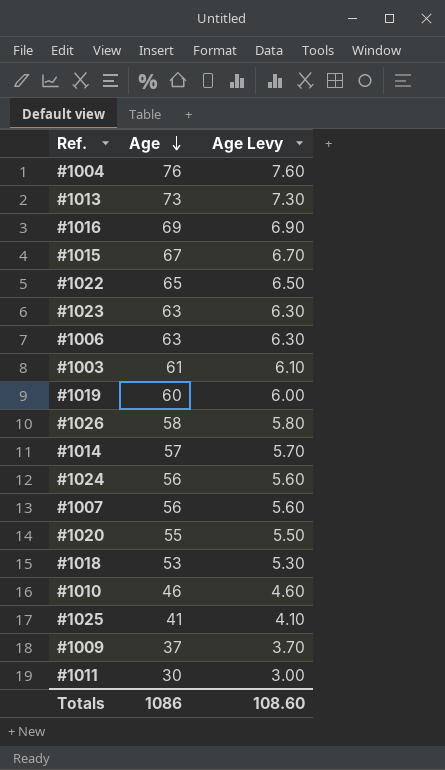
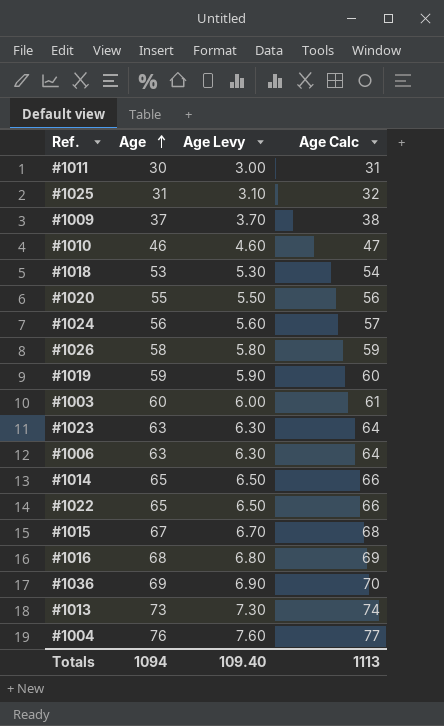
row order: Age descending -> Age ascending
column Age Calc | formula: none -> [Age] + 1
row #1007: 56 | 5.60 -> none
#1025 | Age: 41 -> 31
#1025 | Age Levy: 4.10 -> 3.10
#1019 | Age: 60 -> 59
#1019 | Age Levy: 6.00 -> 5.90
#1003 | Age: 61 -> 60
#1003 | Age Levy: 6.10 -> 6.00
#1014 | Age: 57 -> 65
#1014 | Age Levy: 5.70 -> 6.50
#1016 | Age: 69 -> 68
#1016 | Age Levy: 6.90 -> 6.80
row #1036: none -> 69 | 6.90 | 70
Totals | Age: 1086 -> 1094
Totals | Age Levy: 108.60 -> 109.40

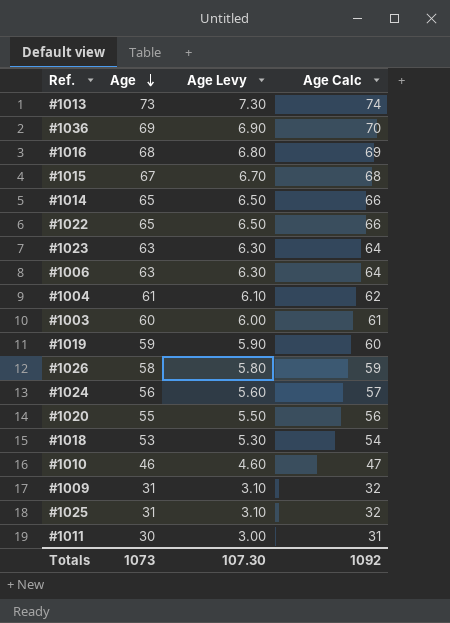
row order: Age ascending -> Age descending
#1004 | Age: 76 -> 61
#1004 | Age Levy: 7.60 -> 6.10
#1004 | Age Calc: 77 -> 62
#1009 | Age: 37 -> 31
#1009 | Age Levy: 3.70 -> 3.10
#1009 | Age Calc: 38 -> 32
Totals | Age: 1094 -> 1073
Totals | Age Levy: 109.40 -> 107.30
Totals | Age Calc: 1113 -> 1092

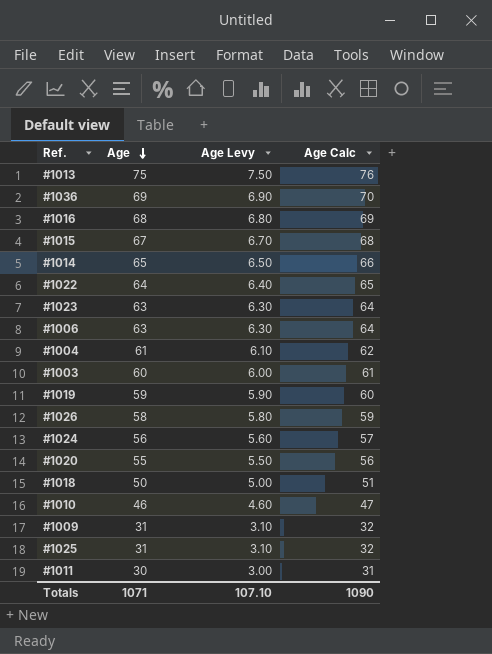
#1013 | Age: 73 -> 75
#1013 | Age Levy: 7.30 -> 7.50
#1013 | Age Calc: 74 -> 76
#1022 | Age: 65 -> 64
#1022 | Age Levy: 6.50 -> 6.40
#1022 | Age Calc: 66 -> 65
#1018 | Age: 53 -> 50
#1018 | Age Levy: 5.30 -> 5.00
#1018 | Age Calc: 54 -> 51
Totals | Age: 1073 -> 1071
Totals | Age Levy: 107.30 -> 107.10
Totals | Age Calc: 1092 -> 1090

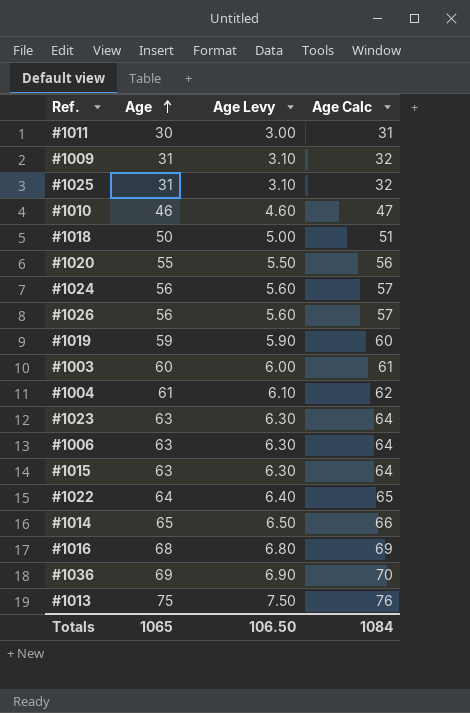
row order: Age descending -> Age ascending
#1026 | Age: 58 -> 56
#1026 | Age Levy: 5.80 -> 5.60
#1026 | Age Calc: 59 -> 57
#1015 | Age: 67 -> 63
#1015 | Age Levy: 6.70 -> 6.30
#1015 | Age Calc: 68 -> 64
Totals | Age: 1071 -> 1065
Totals | Age Levy: 107.10 -> 106.50
Totals | Age Calc: 1090 -> 1084

